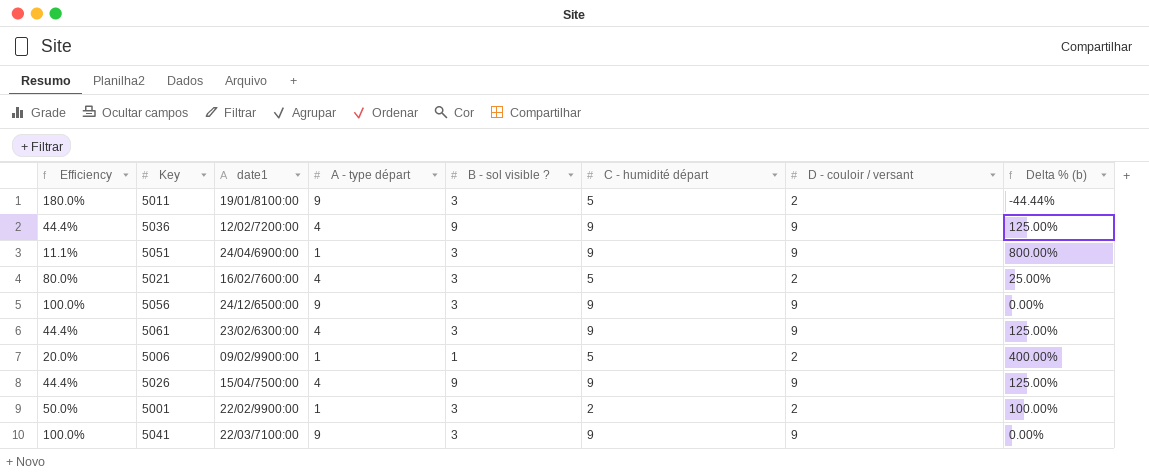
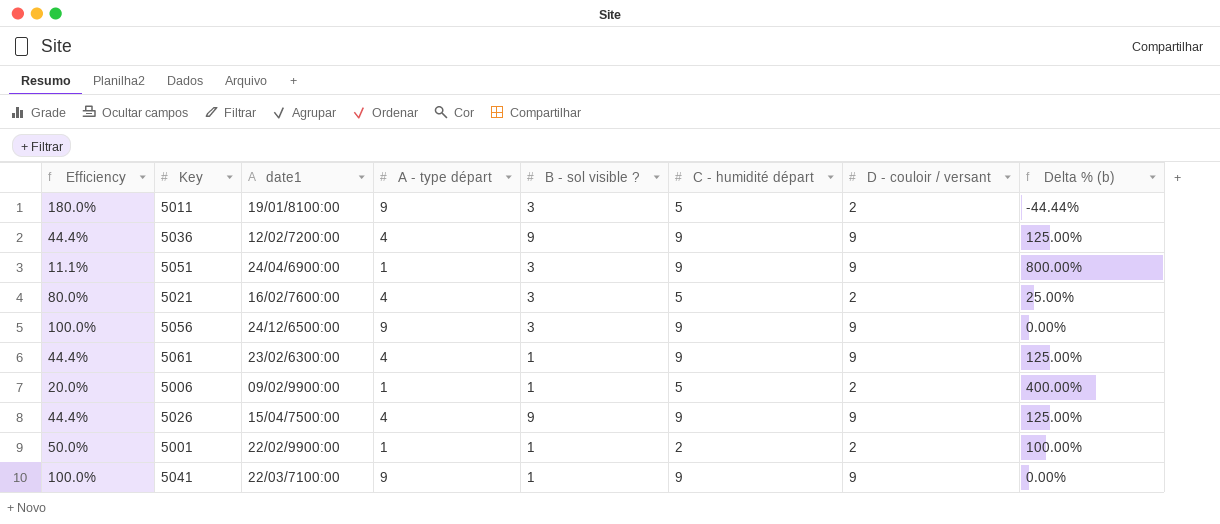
5061 | B - sol visible ?: 3 -> 1
5001 | B - sol visible ?: 3 -> 1
5041 | B - sol visible ?: 3 -> 1

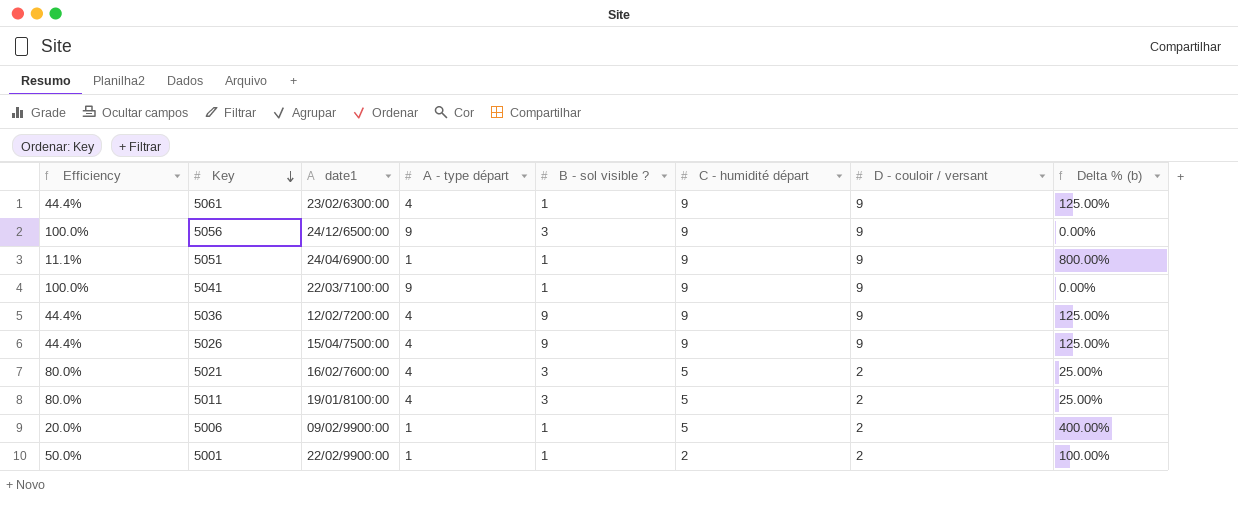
row order: none -> Key descending
5051 | B - sol visible ?: 3 -> 1
5011 | Efficiency: 180.0% -> 80.0%
5011 | A - type départ: 9 -> 4
5011 | Delta % (b): -44.44% -> 25.00%

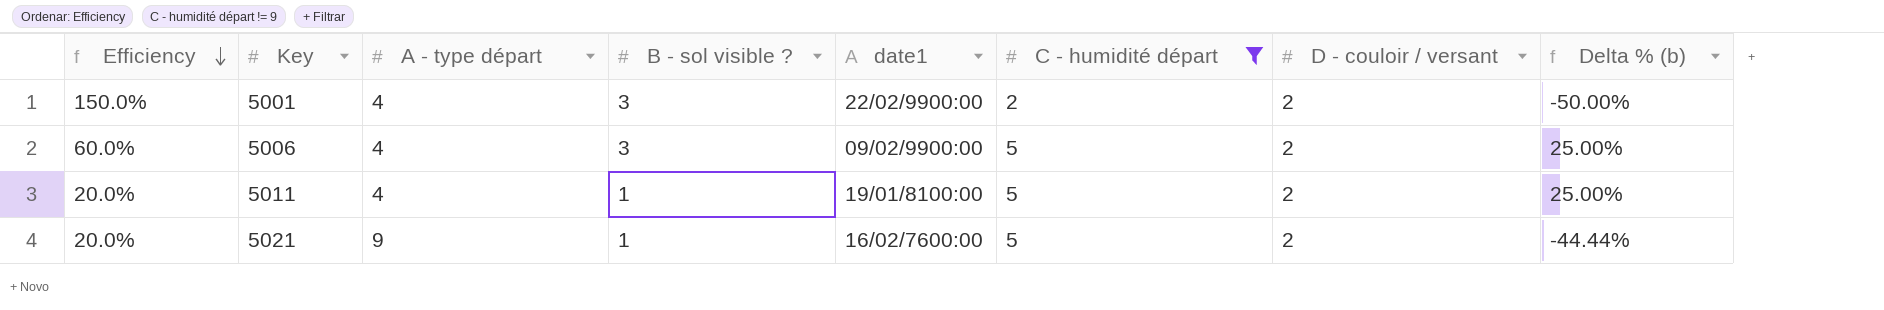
filter: none -> C - humidité départ != 9
row order: Key descending -> Efficiency descending
column Efficiency | formula: [A - type départ] / [C - humidité départ] -> [B - sol visible ?] / [C - humidité départ]
column date1 | position: 3 -> 5
5001 | A - type départ: 1 -> 4
5001 | B - sol visible ?: 1 -> 3
5001 | Delta % (b): 100.00% -> -50.00%
5006 | A - type départ: 1 -> 4
5006 | B - sol visible ?: 1 -> 3
5006 | Delta % (b): 400.00% -> 25.00%
5011 | B - sol visible ?: 3 -> 1
5021 | A - type départ: 4 -> 9
5021 | B - sol visible ?: 3 -> 1
5021 | Delta % (b): 25.00% -> -44.44%

